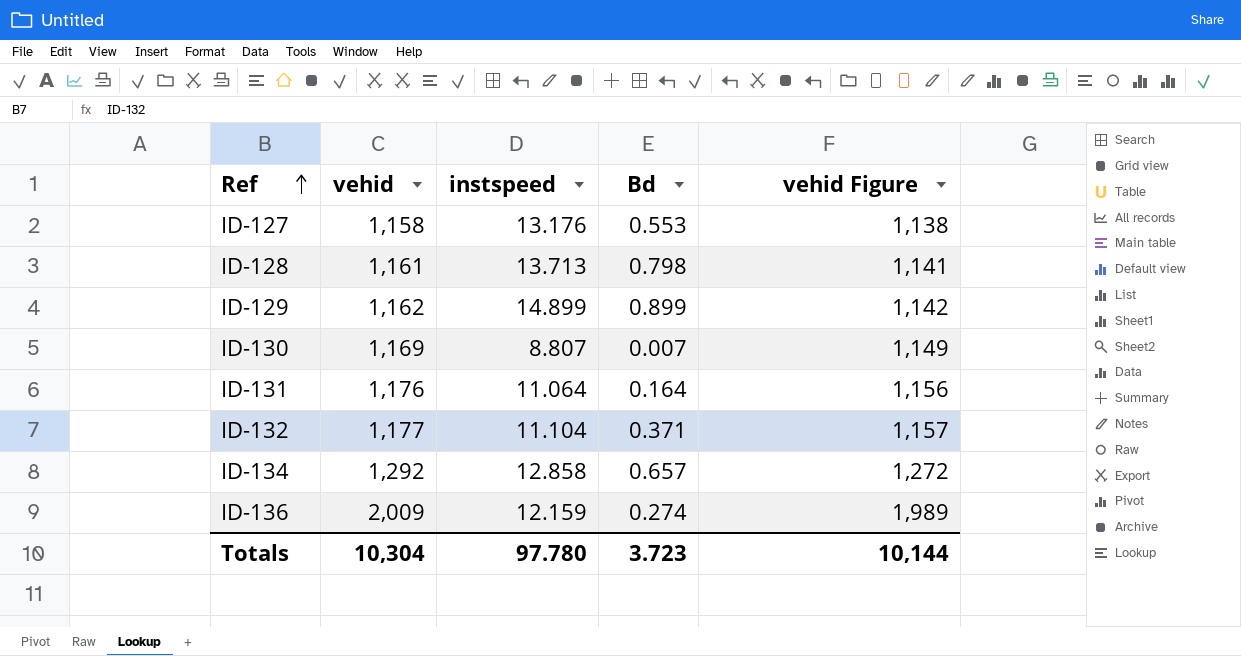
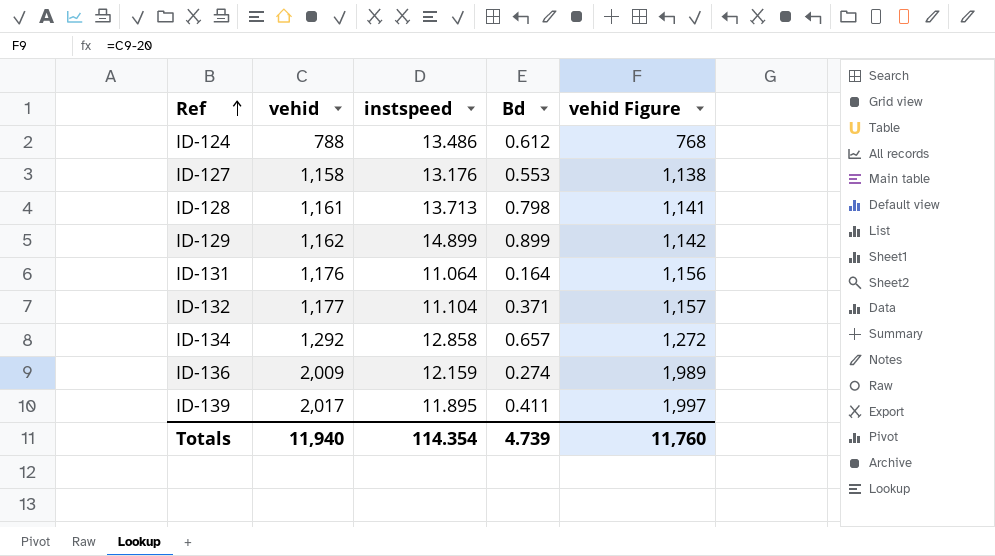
row ID-130: 1,169 | 8.807 | 0.007 | 1,149 -> none
row ID-124: none -> 788 | 13.486 | 0.612 | 768
row ID-139: none -> 2,017 | 11.895 | 0.411 | 1,997
Totals | vehid: 10,304 -> 11,940
Totals | instspeed: 97.780 -> 114.354
Totals | Bd: 3.723 -> 4.739
Totals | vehid Figure: 10,144 -> 11,760

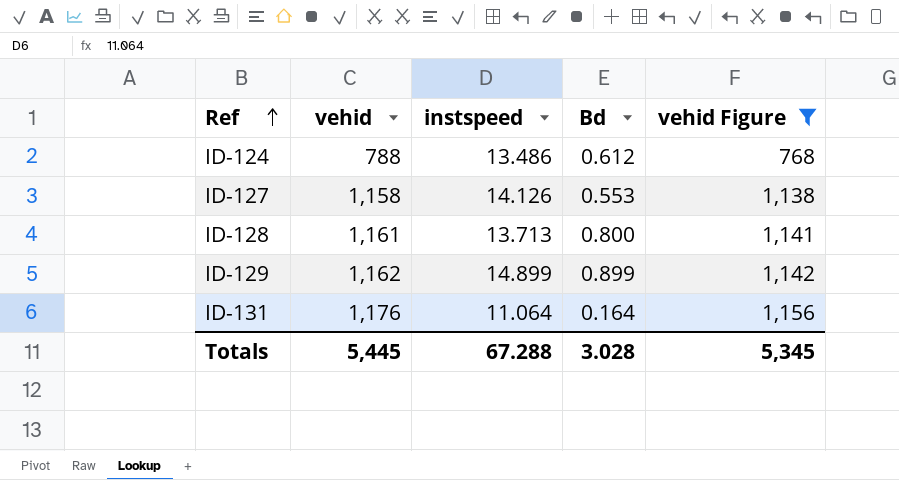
filter: none -> vehid Figure <= 1,156
ID-127 | instspeed: 13.176 -> 14.126
ID-128 | Bd: 0.798 -> 0.800
Totals | vehid: 11,940 -> 5,445
Totals | instspeed: 114.354 -> 67.288
Totals | Bd: 4.739 -> 3.028
Totals | vehid Figure: 11,760 -> 5,345

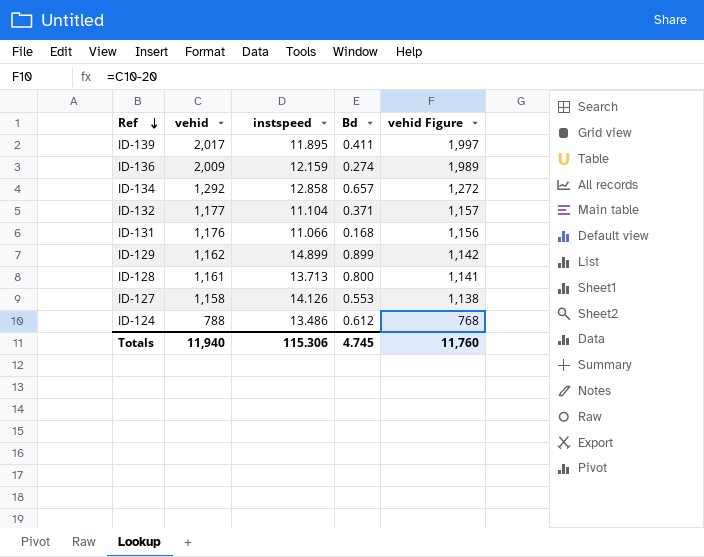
filter: vehid Figure <= 1,156 -> none
row order: Ref ascending -> Ref descending
ID-131 | instspeed: 11.064 -> 11.066
ID-131 | Bd: 0.164 -> 0.168
Totals | vehid: 5,445 -> 11,940
Totals | instspeed: 67.288 -> 115.306
Totals | Bd: 3.028 -> 4.745
Totals | vehid Figure: 5,345 -> 11,760

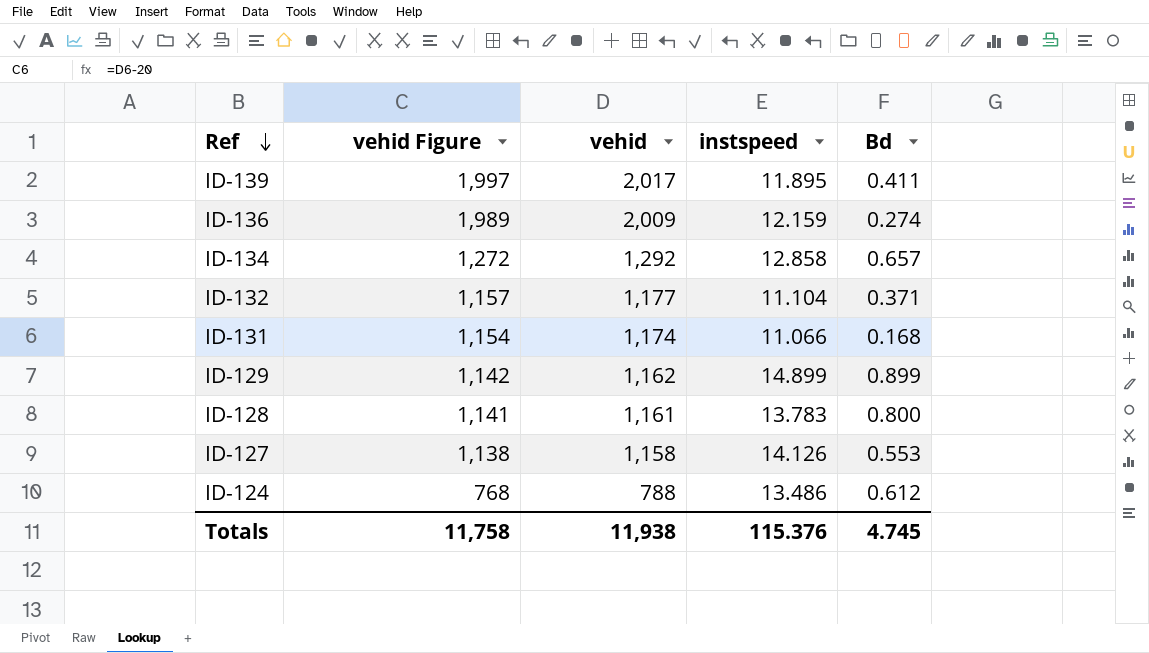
column vehid Figure | position: 5 -> 2
ID-131 | vehid Figure: 1,156 -> 1,154
ID-131 | vehid: 1,176 -> 1,174
ID-128 | instspeed: 13.713 -> 13.783
Totals | vehid Figure: 11,760 -> 11,758
Totals | vehid: 11,940 -> 11,938
Totals | instspeed: 115.306 -> 115.376

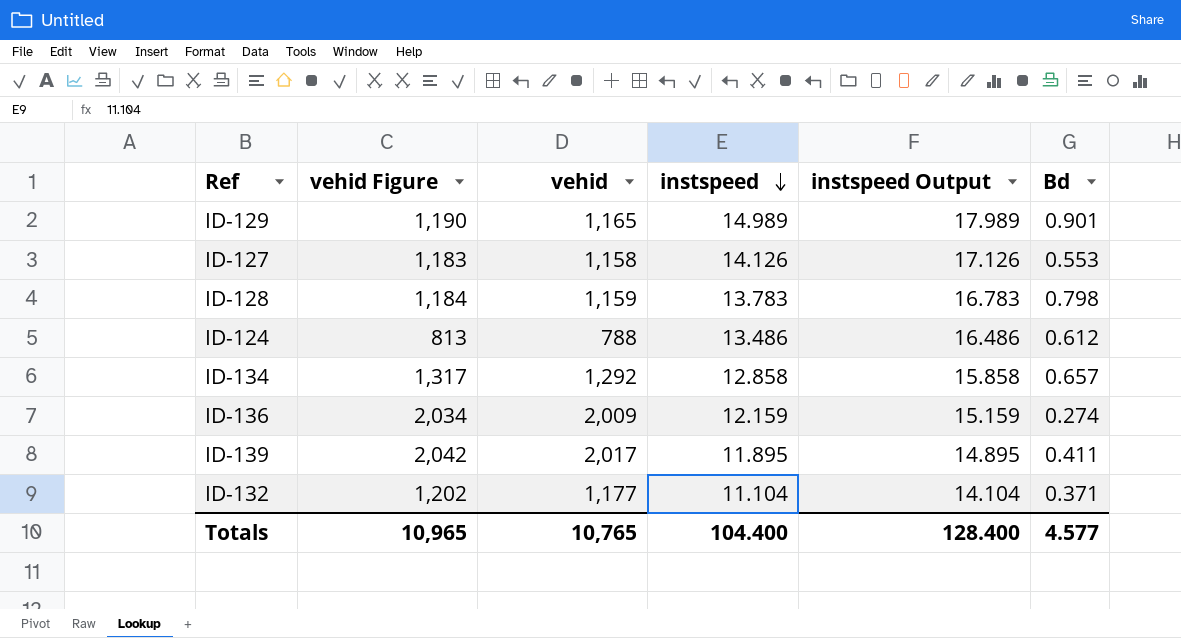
row order: Ref descending -> instspeed descending
column vehid Figure | formula: [vehid] - 20 -> [vehid] + 25
column instspeed Output | formula: none -> [instspeed] + 3
row ID-131: 1,154 | 1,174 | 11.066 | 0.168 -> none
ID-129 | vehid: 1,162 -> 1,165
ID-129 | instspeed: 14.899 -> 14.989
ID-129 | Bd: 0.899 -> 0.901
ID-128 | vehid: 1,161 -> 1,159
ID-128 | Bd: 0.800 -> 0.798
Totals | vehid Figure: 11,758 -> 10,965
Totals | vehid: 11,938 -> 10,765
Totals | instspeed: 115.376 -> 104.400
Totals | Bd: 4.745 -> 4.577

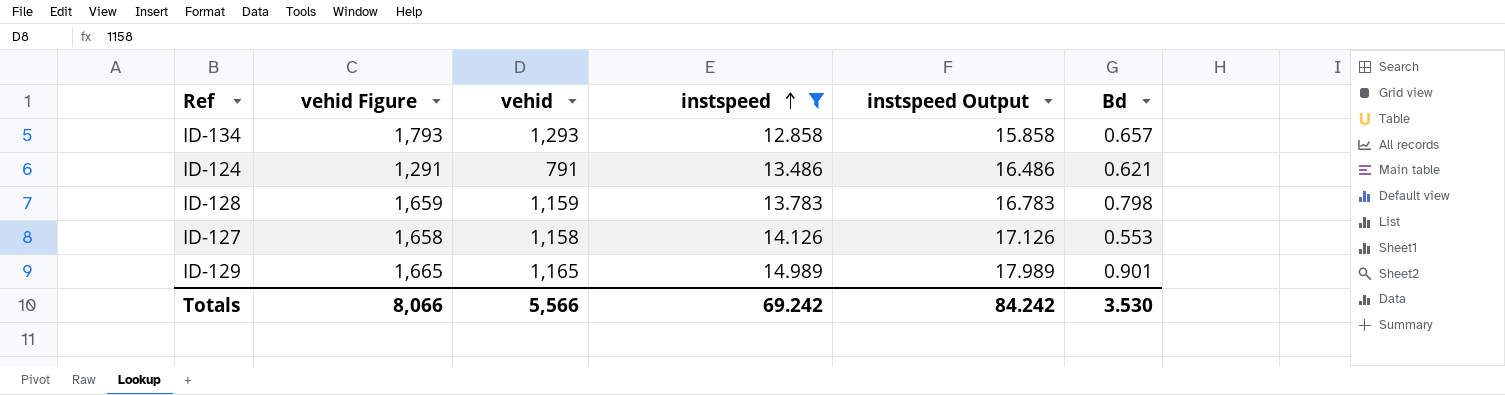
filter: none -> instspeed >= 12.858
row order: instspeed descending -> instspeed ascending
column vehid Figure | formula: [vehid] + 25 -> [vehid] + 500
ID-134 | vehid: 1,292 -> 1,293
ID-124 | vehid: 788 -> 791
ID-124 | Bd: 0.612 -> 0.621
Totals | vehid Figure: 10,965 -> 8,066
Totals | vehid: 10,765 -> 5,566
Totals | instspeed: 104.400 -> 69.242
Totals | instspeed Output: 128.400 -> 84.242
Totals | Bd: 4.577 -> 3.530

